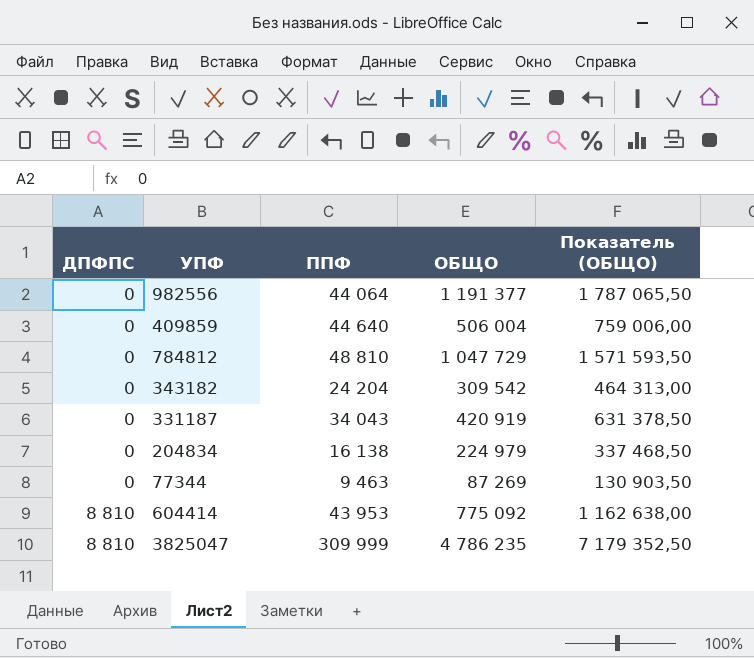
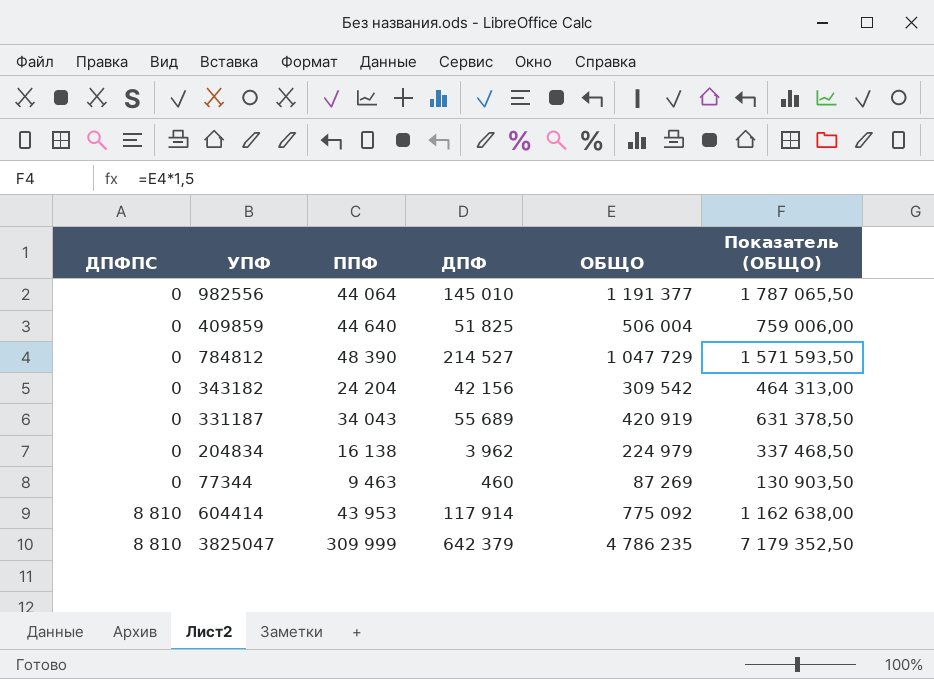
column ДПФ | position: none -> 4
784812 | ППФ: 48 810 -> 48 390

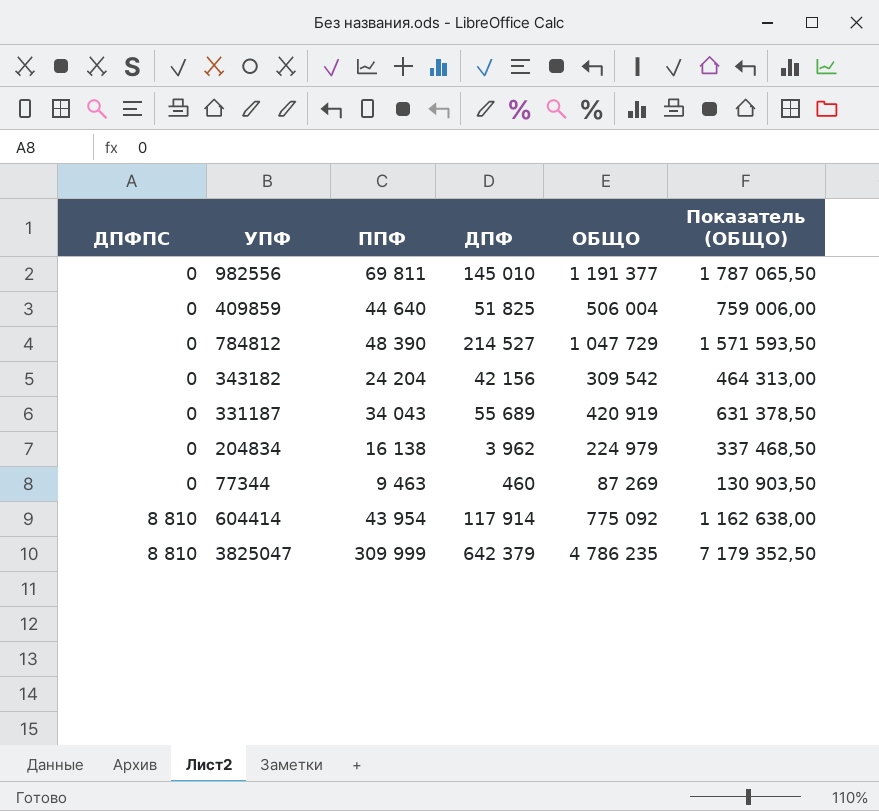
982556 | ППФ: 44 064 -> 69 811
604414 | ППФ: 43 953 -> 43 954

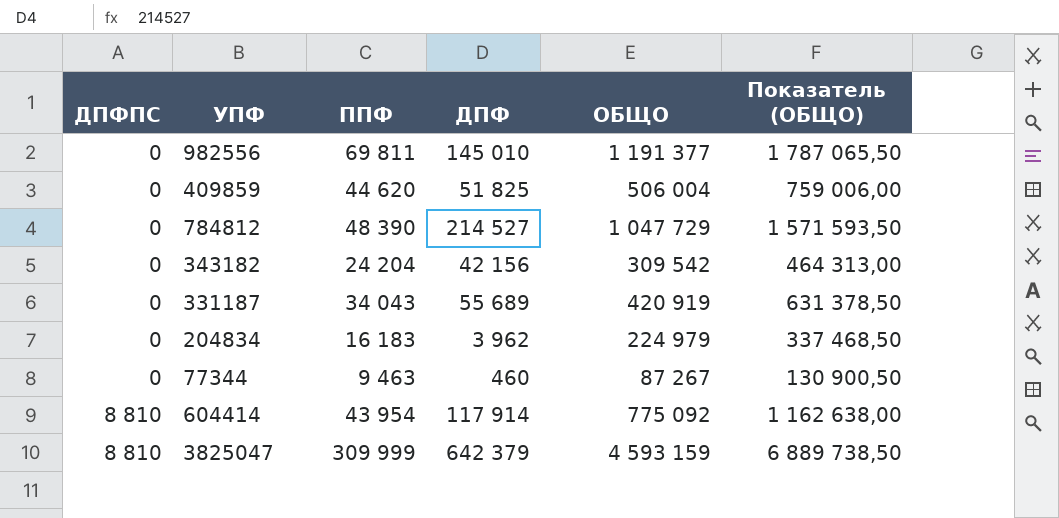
409859 | ППФ: 44 640 -> 44 620
204834 | ППФ: 16 138 -> 16 183
77344 | ОБЩО: 87 269 -> 87 267
77344 | Показатель (ОБЩО): 130 903,50 -> 130 900,50
3825047 | ОБЩО: 4 786 235 -> 4 593 159
3825047 | Показатель (ОБЩО): 7 179 352,50 -> 6 889 738,50

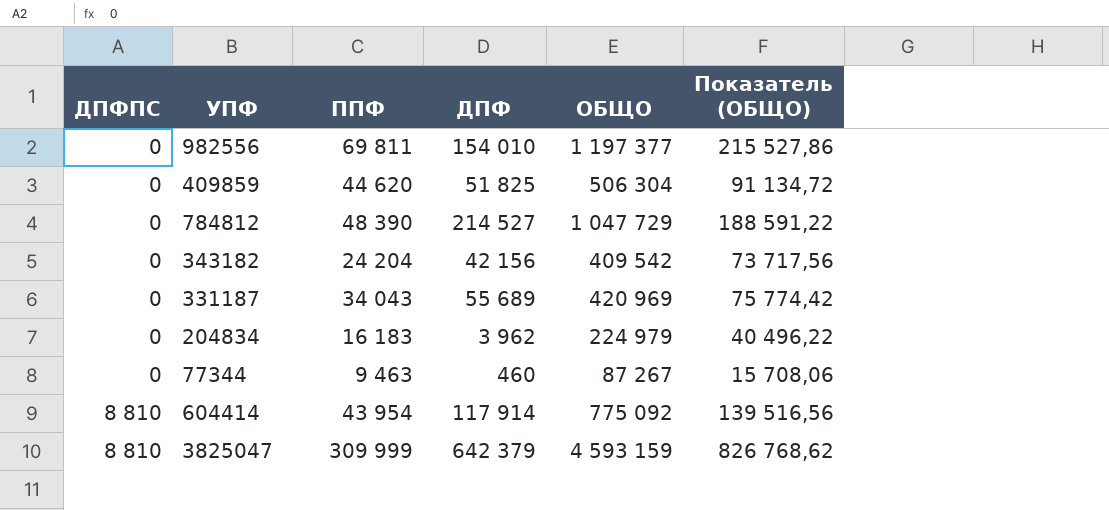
column Показатель (ОБЩО) | formula: [ОБЩО] * 1,5 -> [ОБЩО] * 0,18
982556 | ДПФ: 145 010 -> 154 010
982556 | ОБЩО: 1 191 377 -> 1 197 377
409859 | ОБЩО: 506 004 -> 506 304
343182 | ОБЩО: 309 542 -> 409 542
331187 | ОБЩО: 420 919 -> 420 969

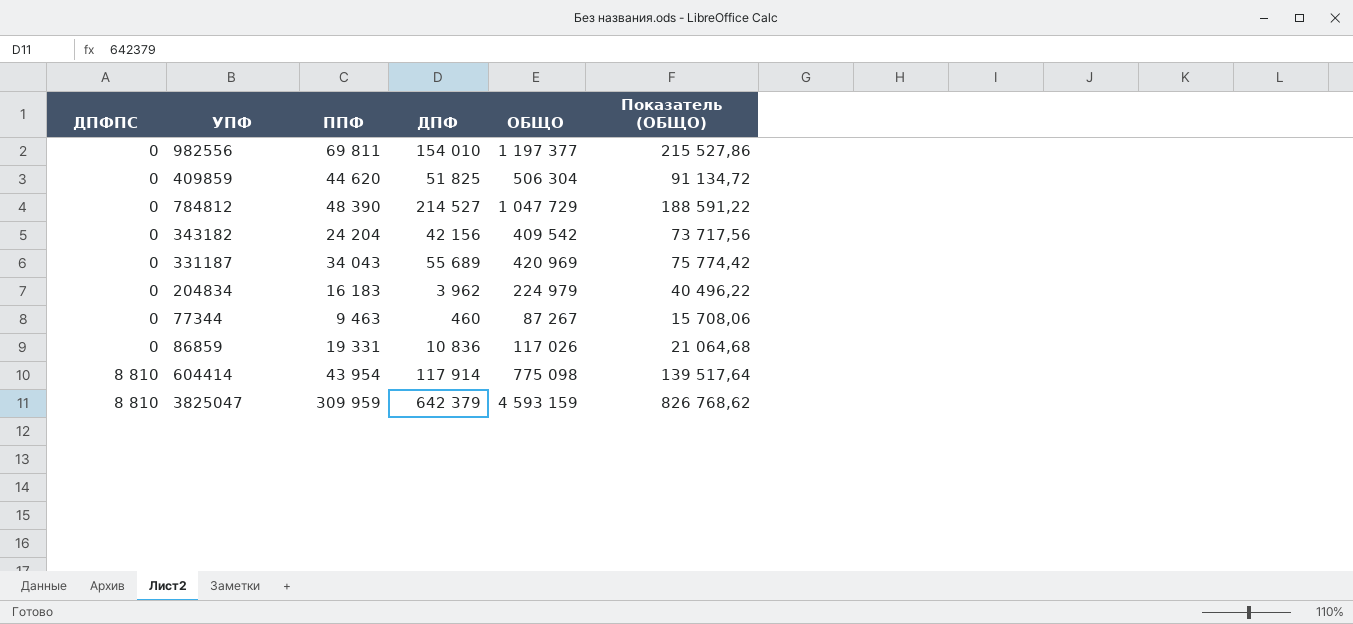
row 86859: none -> 0 | 19 331 | 10 836 | 117 026 | 21 064,68
604414 | ОБЩО: 775 092 -> 775 098
604414 | Показатель (ОБЩО): 139 516,56 -> 139 517,64
3825047 | ППФ: 309 999 -> 309 959

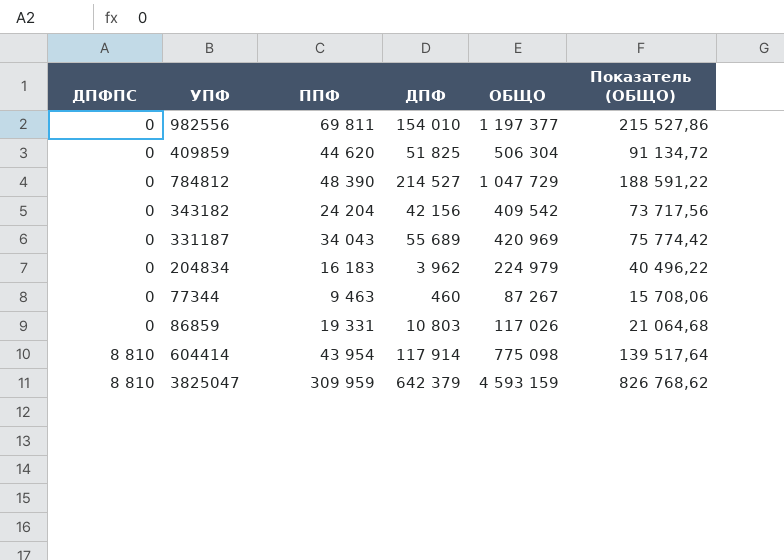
86859 | ДПФ: 10 836 -> 10 803

